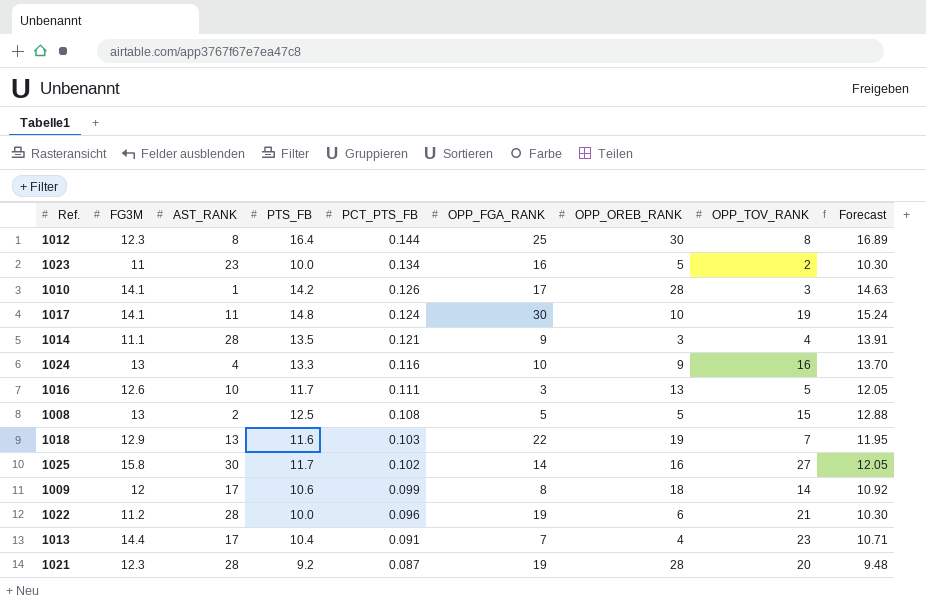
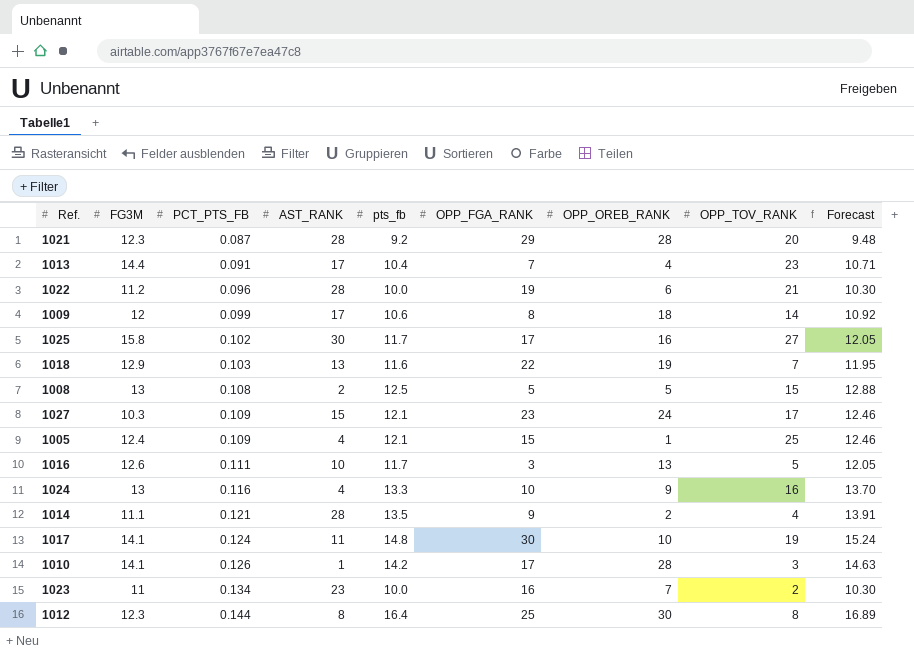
row order: PCT_PTS_FB descending -> PCT_PTS_FB ascending
column PCT_PTS_FB | position: 5 -> 3
column name: PTS_FB -> pts_fb
1021 | OPP_FGA_RANK: 19 -> 29
1025 | OPP_FGA_RANK: 14 -> 17
row 1027: none -> 10.3 | 0.109 | 15 | 12.1 | 23 | 24 | 17 | 12.46
row 1005: none -> 12.4 | 0.109 | 4 | 12.1 | 15 | 1 | 25 | 12.46
1014 | OPP_OREB_RANK: 3 -> 2
1023 | OPP_OREB_RANK: 5 -> 7

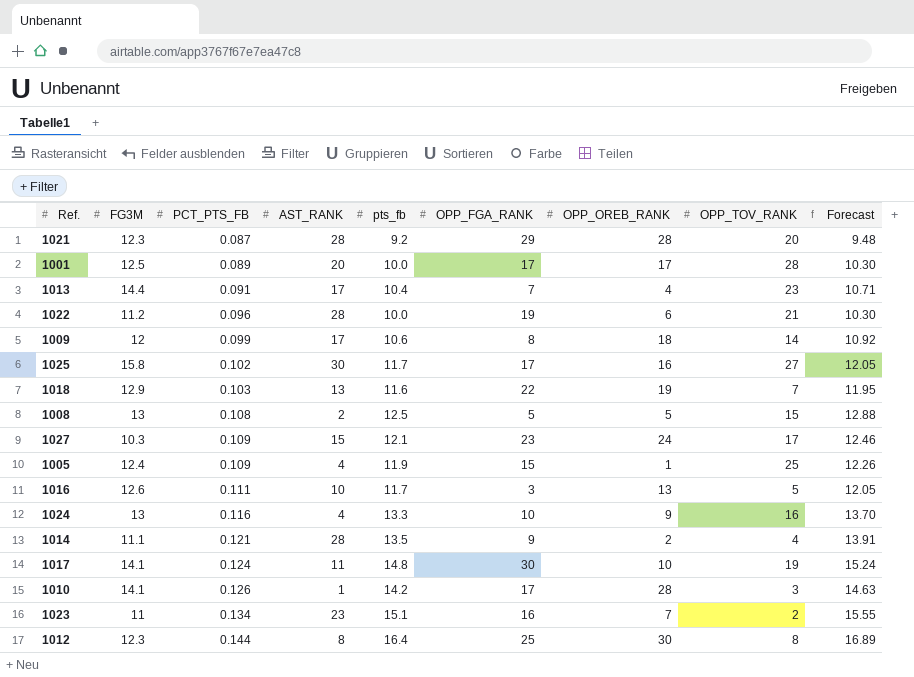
row 1001: none -> 12.5 | 0.089 | 20 | 10.0 | 17 | 17 | 28 | 10.30
1005 | pts_fb: 12.1 -> 11.9
1005 | Forecast: 12.46 -> 12.26
1023 | pts_fb: 10.0 -> 15.1
1023 | Forecast: 10.30 -> 15.55

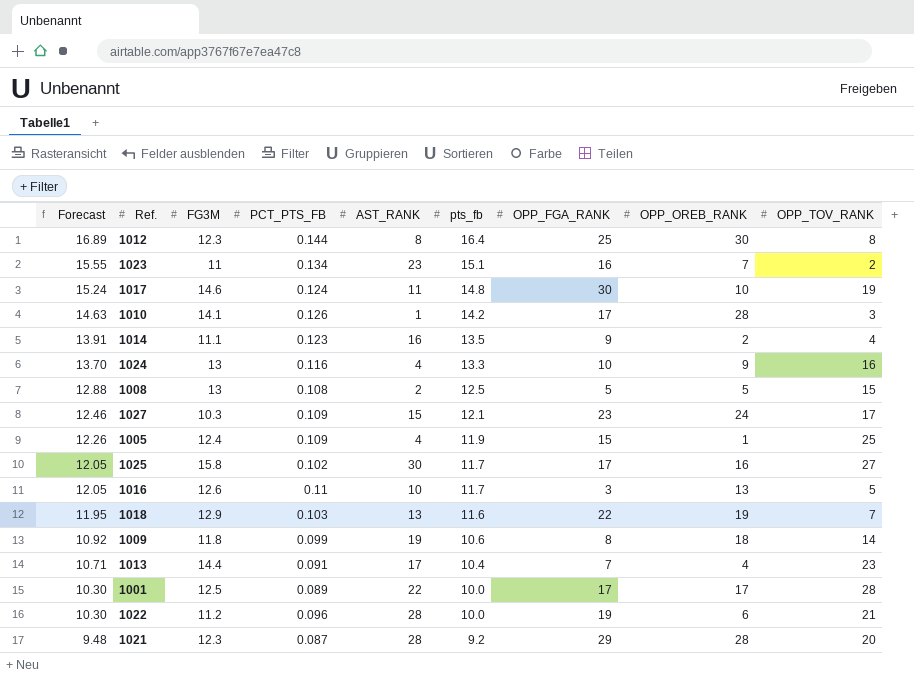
row order: PCT_PTS_FB ascending -> Forecast descending
column Forecast | position: 9 -> 1
1017 | FG3M: 14.1 -> 14.6
1014 | PCT_PTS_FB: 0.121 -> 0.123
1014 | AST_RANK: 28 -> 16
1016 | PCT_PTS_FB: 0.111 -> 0.11
1009 | FG3M: 12 -> 11.8
1009 | AST_RANK: 17 -> 19
1001 | AST_RANK: 20 -> 22

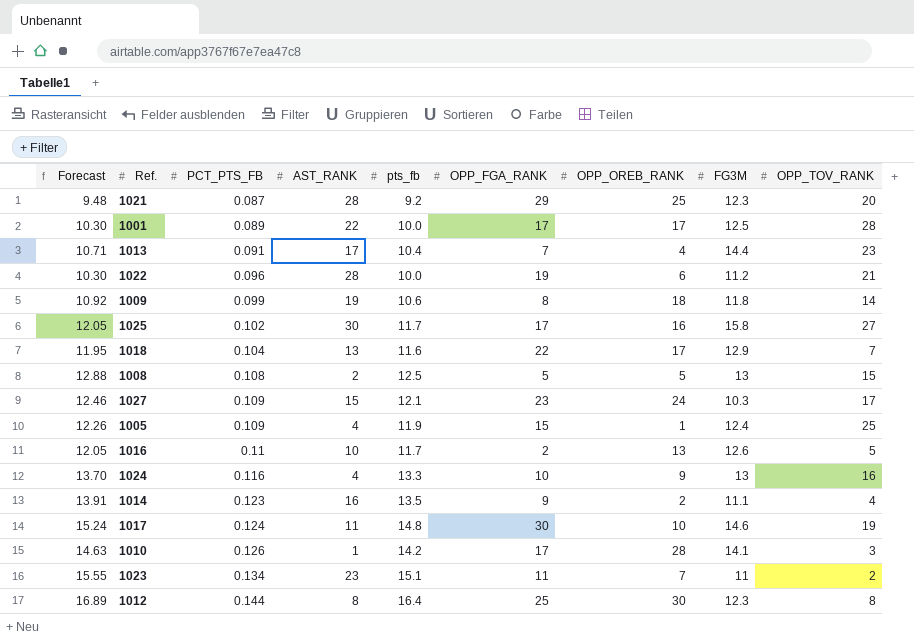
row order: Forecast descending -> PCT_PTS_FB ascending
column FG3M | position: 3 -> 8
1021 | OPP_OREB_RANK: 28 -> 25
1018 | PCT_PTS_FB: 0.103 -> 0.104
1018 | OPP_OREB_RANK: 19 -> 17
1016 | OPP_FGA_RANK: 3 -> 2
1023 | OPP_FGA_RANK: 16 -> 11

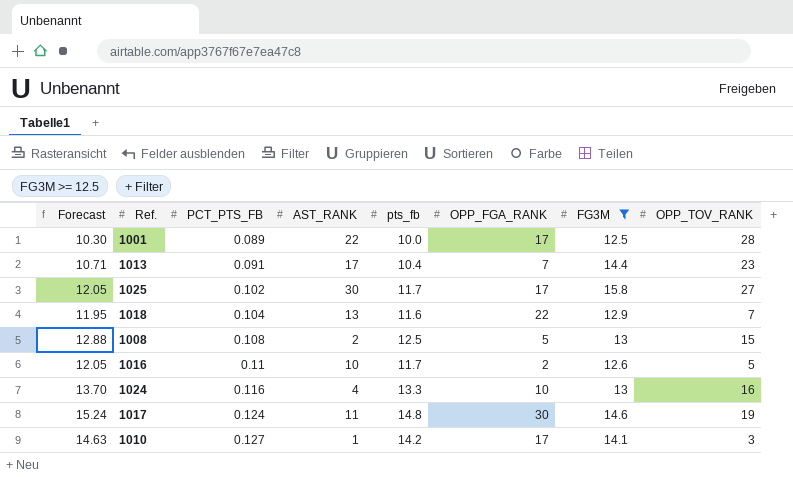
filter: none -> FG3M >= 12.5
column OPP_OREB_RANK | position: 7 -> none
1010 | PCT_PTS_FB: 0.126 -> 0.127

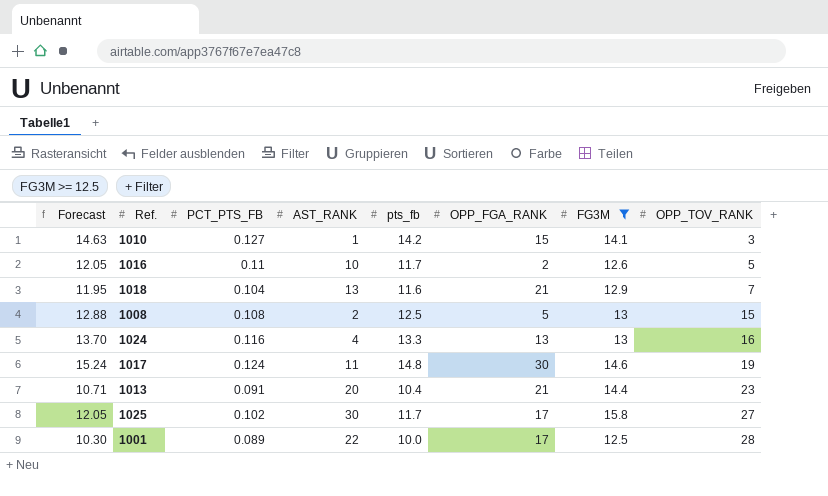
row order: PCT_PTS_FB ascending -> OPP_TOV_RANK ascending
1010 | OPP_FGA_RANK: 17 -> 15
1018 | OPP_FGA_RANK: 22 -> 21
1024 | OPP_FGA_RANK: 10 -> 13
1013 | AST_RANK: 17 -> 20
1013 | OPP_FGA_RANK: 7 -> 21

